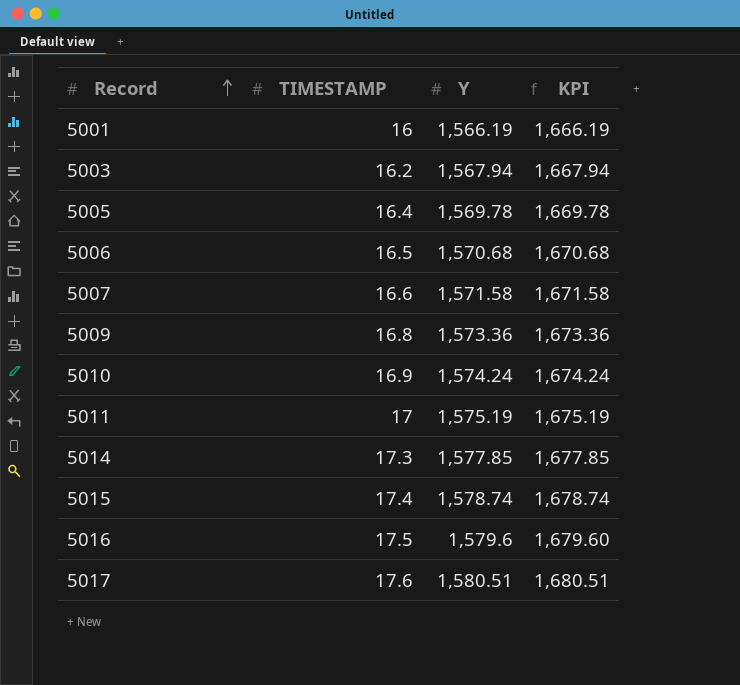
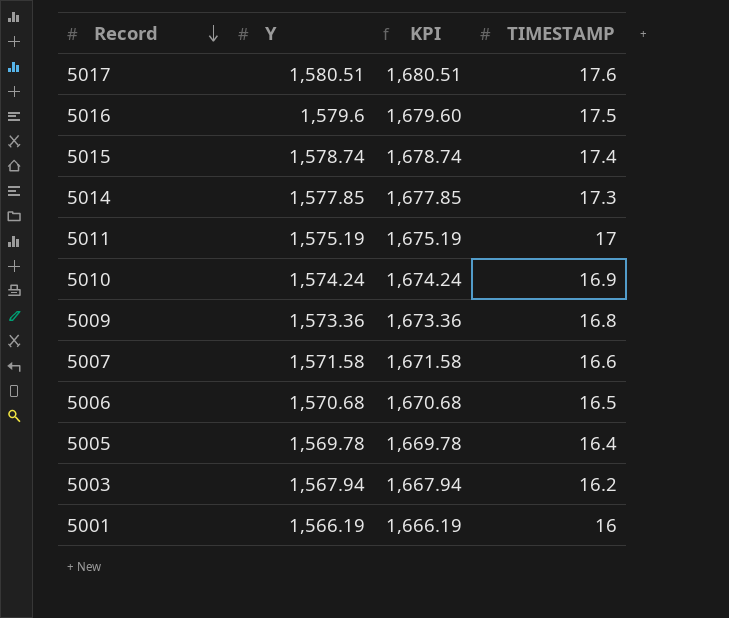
row order: Record ascending -> Record descending
column TIMESTAMP | position: 2 -> 4

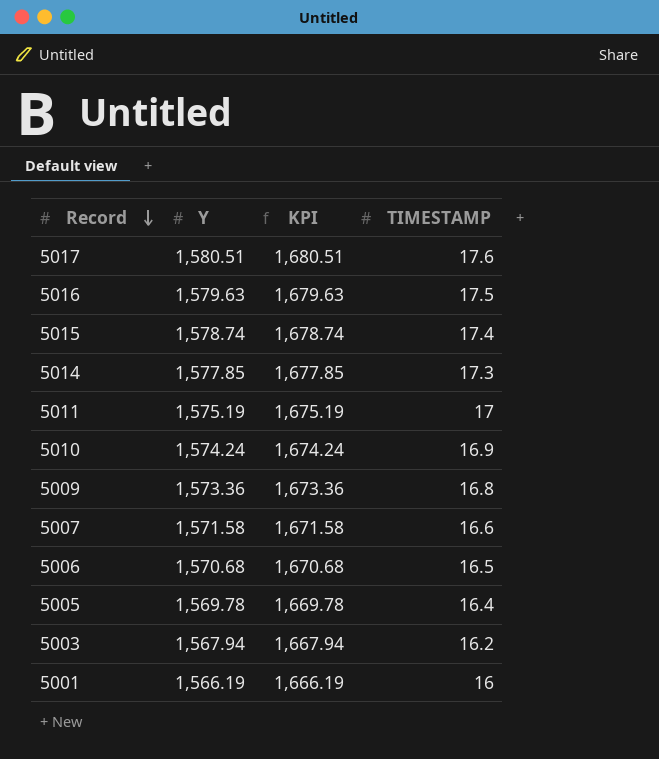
5016 | Y: 1,579.6 -> 1,579.63
5016 | KPI: 1,679.60 -> 1,679.63

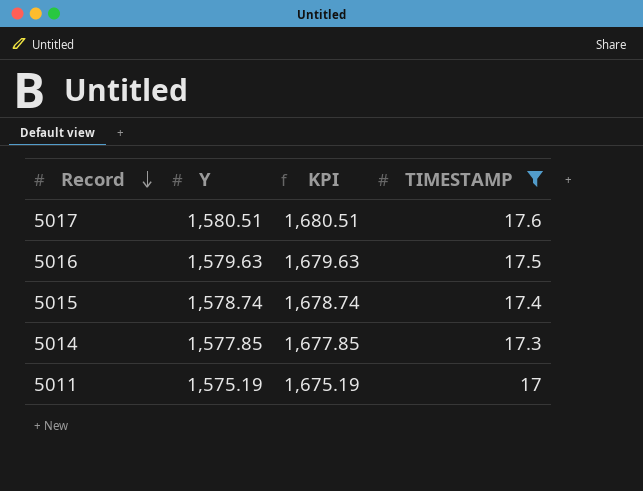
filter: none -> TIMESTAMP >= 17

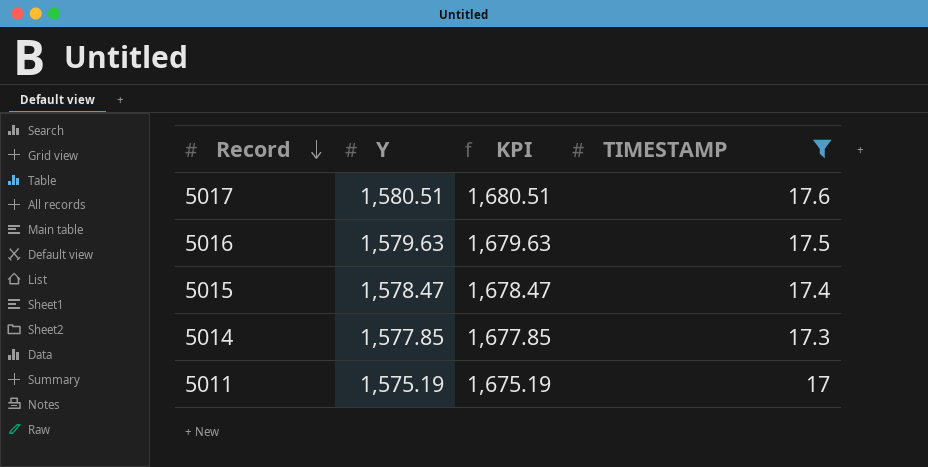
5015 | Y: 1,578.74 -> 1,578.47
5015 | KPI: 1,678.74 -> 1,678.47

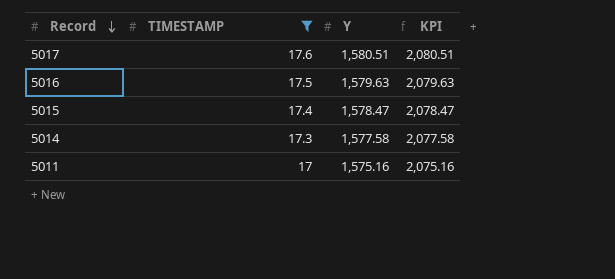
column TIMESTAMP | position: 4 -> 2
column KPI | formula: [Y] + 100 -> [Y] + 500
5014 | Y: 1,577.85 -> 1,577.58
5011 | Y: 1,575.19 -> 1,575.16

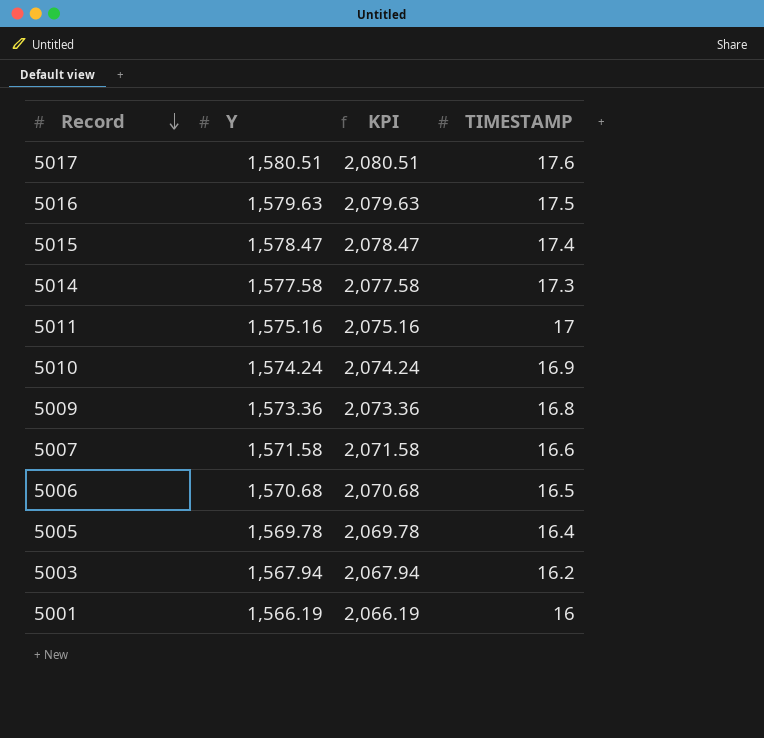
filter: TIMESTAMP >= 17 -> none
column TIMESTAMP | position: 2 -> 4

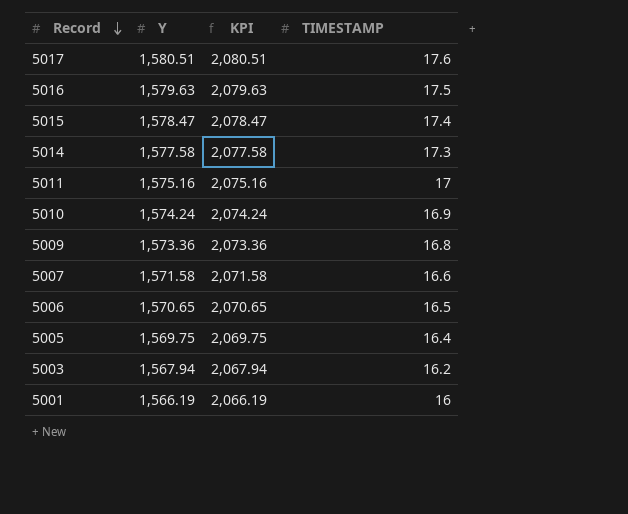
5006 | Y: 1,570.68 -> 1,570.65
5006 | KPI: 2,070.68 -> 2,070.65
5005 | Y: 1,569.78 -> 1,569.75
5005 | KPI: 2,069.78 -> 2,069.75

